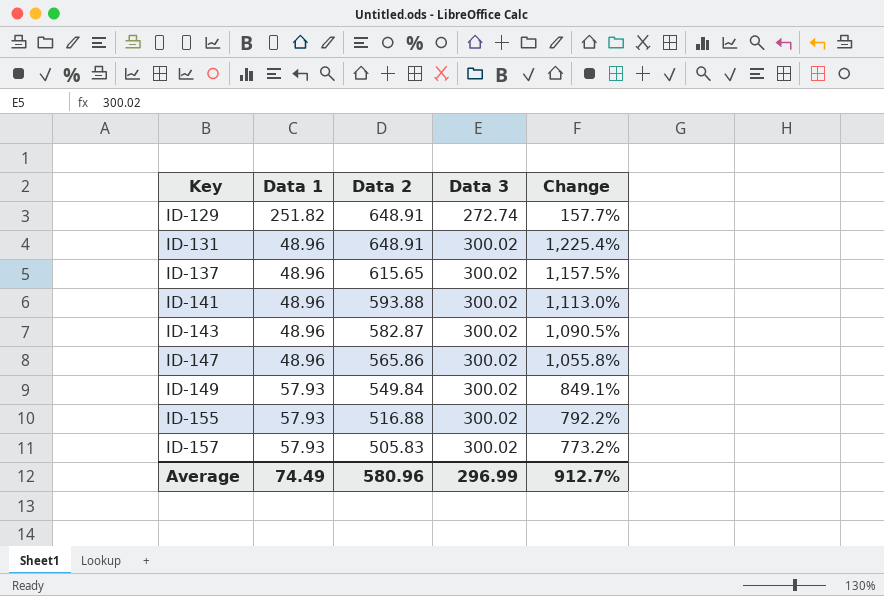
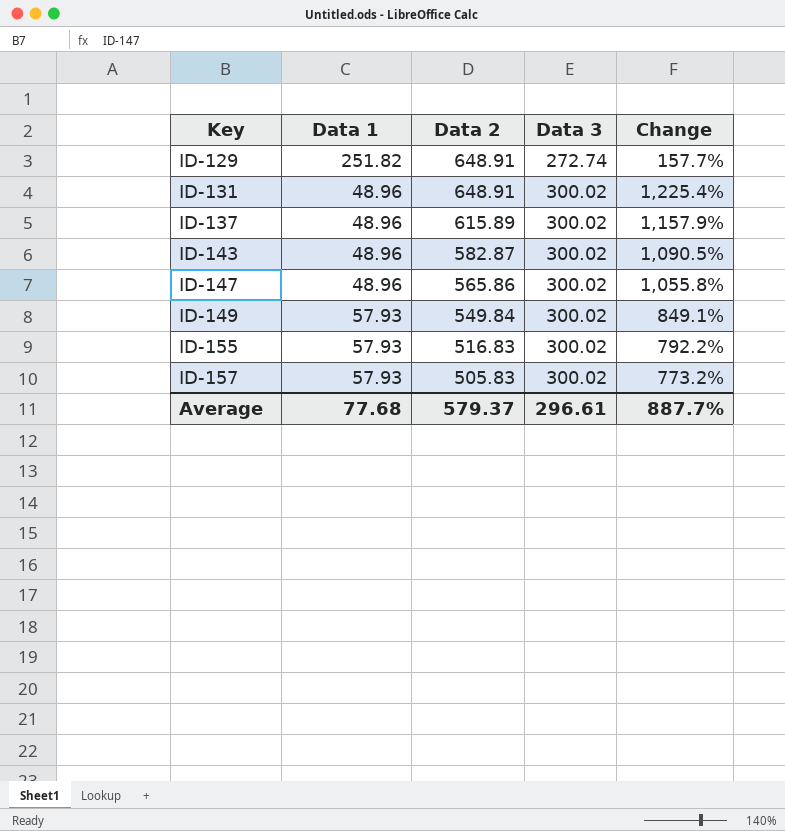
row ID-141: 48.96 | 593.88 | 300.02 | 1,113.0% -> none
ID-137 | Data 2: 615.65 -> 615.89
ID-137 | Change: 1,157.5% -> 1,157.9%
ID-155 | Data 2: 516.88 -> 516.83
Average | Data 1: 74.49 -> 77.68
Average | Data 2: 580.96 -> 579.37
Average | Data 3: 296.99 -> 296.61
Average | Change: 912.7% -> 887.7%

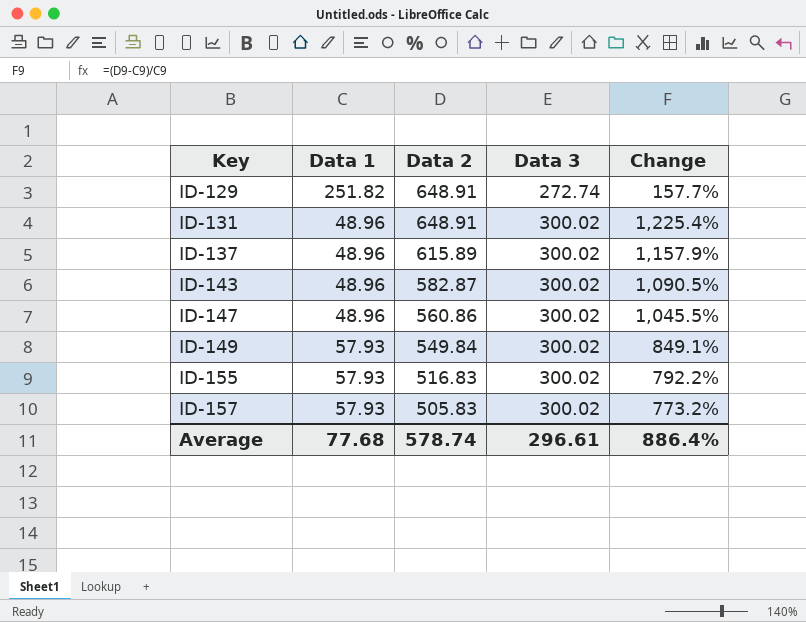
ID-147 | Data 2: 565.86 -> 560.86
ID-147 | Change: 1,055.8% -> 1,045.5%
Average | Data 2: 579.37 -> 578.74
Average | Change: 887.7% -> 886.4%

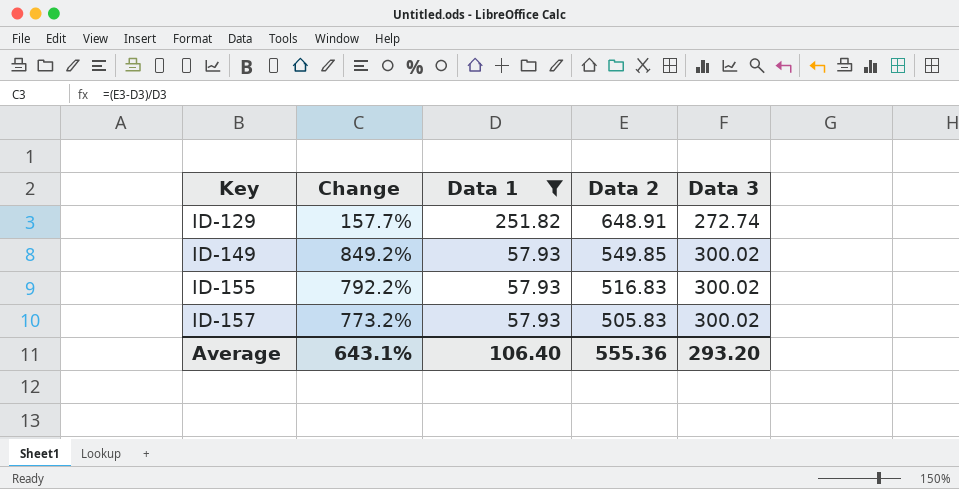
filter: none -> Data 1 != 48.96
column Change | position: 5 -> 2
ID-149 | Change: 849.1% -> 849.2%
ID-149 | Data 2: 549.84 -> 549.85
Average | Change: 886.4% -> 643.1%
Average | Data 1: 77.68 -> 106.40
Average | Data 2: 578.74 -> 555.36
Average | Data 3: 296.61 -> 293.20

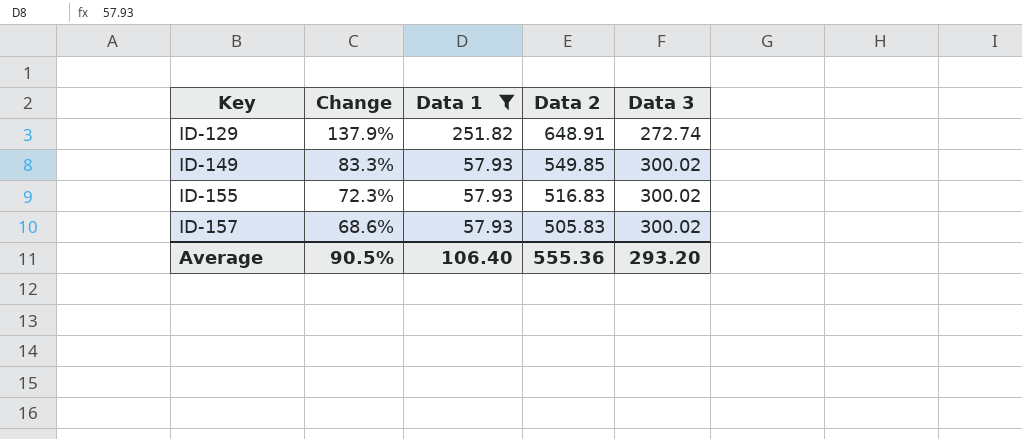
column Change | formula: ([Data 2] - [Data 1]) / [Data 1] -> ([Data 2] - [Data 3]) / [Data 3]
Average | Change: 643.1% -> 90.5%

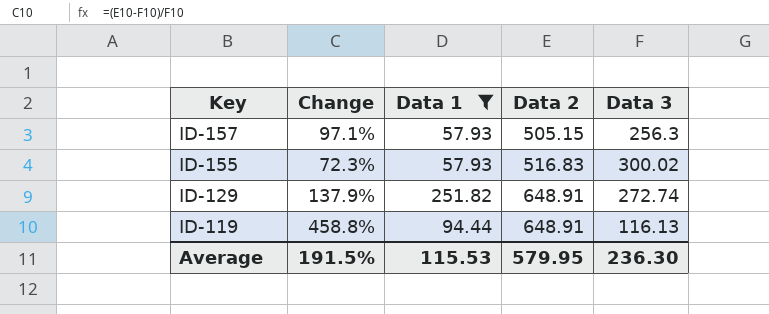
row order: Key ascending -> Key descending
row ID-149: 83.3% | 57.93 | 549.85 | 300.02 -> none
ID-157 | Change: 68.6% -> 97.1%
ID-157 | Data 2: 505.83 -> 505.15
ID-157 | Data 3: 300.02 -> 256.3
row ID-119: none -> 458.8% | 94.44 | 648.91 | 116.13
Average | Change: 90.5% -> 191.5%
Average | Data 1: 106.40 -> 115.53
Average | Data 2: 555.36 -> 579.95
Average | Data 3: 293.20 -> 236.30

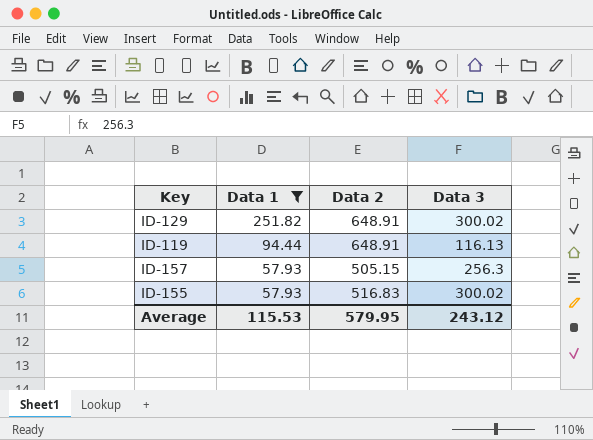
row order: Key descending -> Data 1 descending
column Change | formula: ([Data 2] - [Data 3]) / [Data 3] -> none
ID-129 | Data 3: 272.74 -> 300.02
Average | Data 3: 236.30 -> 243.12

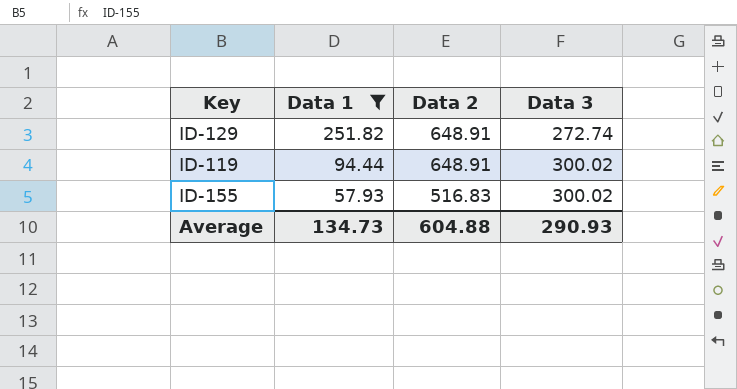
row ID-157: 57.93 | 505.15 | 256.3 -> none
ID-129 | Data 3: 300.02 -> 272.74
ID-119 | Data 3: 116.13 -> 300.02
Average | Data 1: 115.53 -> 134.73
Average | Data 2: 579.95 -> 604.88
Average | Data 3: 243.12 -> 290.93

